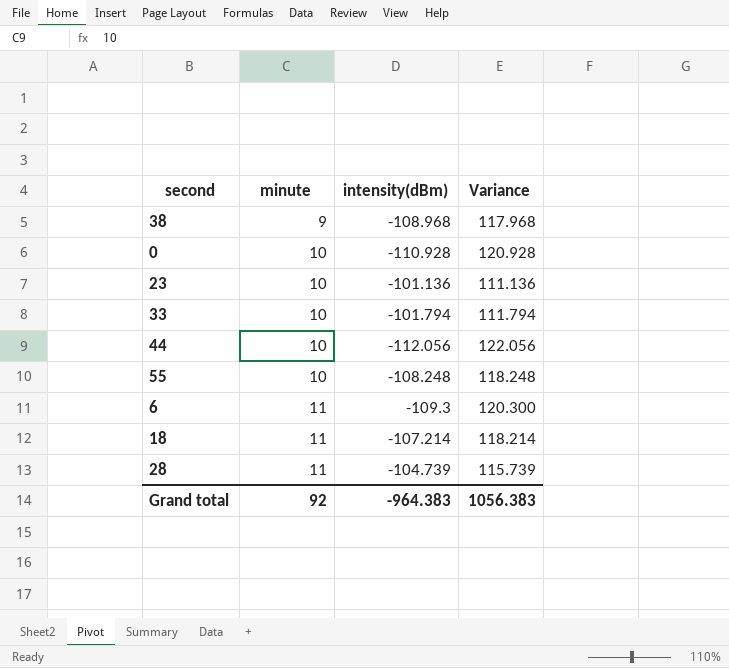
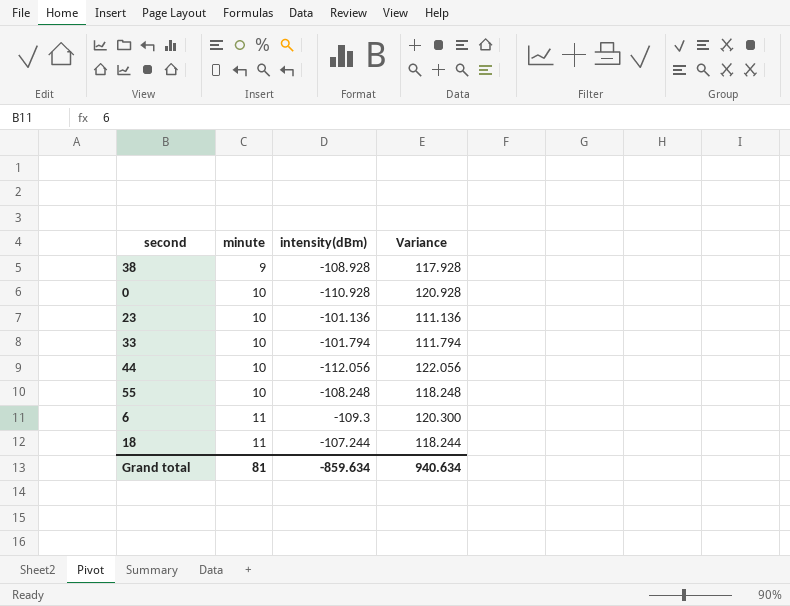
row 28: 11 | -104.739 | 115.739 -> none
38 | intensity(dBm): -108.968 -> -108.928
38 | Variance: 117.968 -> 117.928
18 | intensity(dBm): -107.214 -> -107.244
18 | Variance: 118.214 -> 118.244
Grand total | minute: 92 -> 81
Grand total | intensity(dBm): -964.383 -> -859.634
Grand total | Variance: 1056.383 -> 940.634

